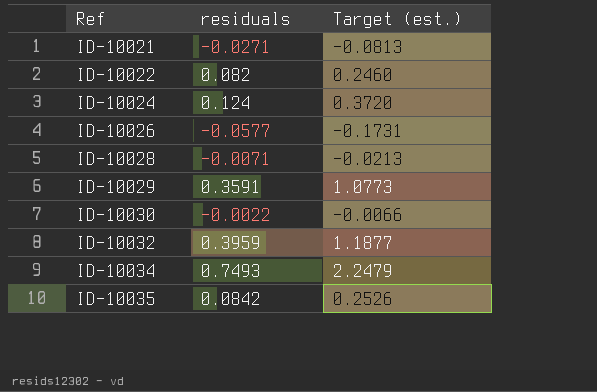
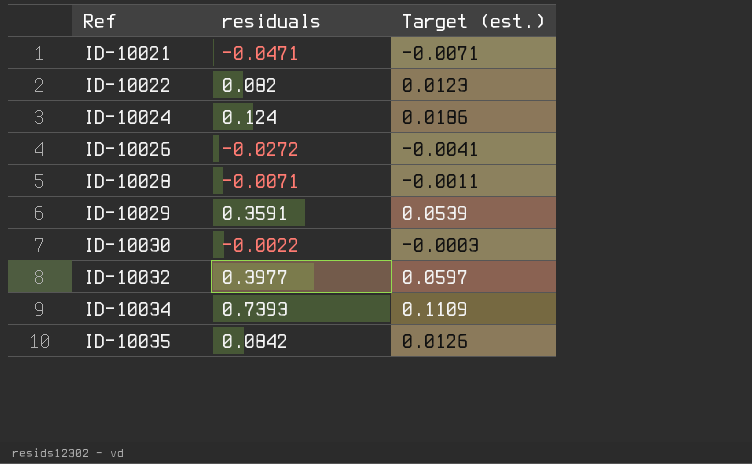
column Target (est.) | formula: [residuals] * 3 -> [residuals] * 0.15
ID-10021 | residuals: -0.0271 -> -0.0471
ID-10026 | residuals: -0.0577 -> -0.0272
ID-10032 | residuals: 0.3959 -> 0.3977
ID-10034 | residuals: 0.7493 -> 0.7393

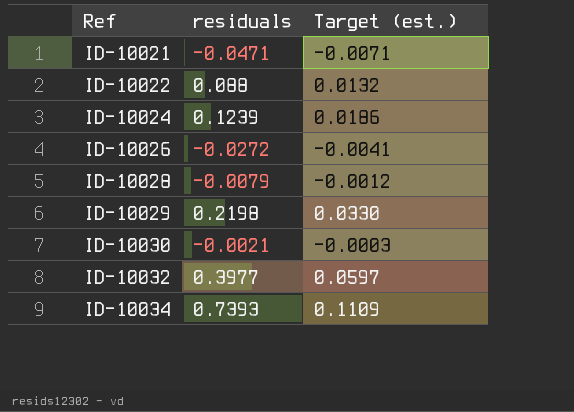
row ID-10035: 0.0842 | 0.0126 -> none
ID-10022 | residuals: 0.082 -> 0.088
ID-10022 | Target (est.): 0.0123 -> 0.0132
ID-10024 | residuals: 0.124 -> 0.1239
ID-10028 | residuals: -0.0071 -> -0.0079
ID-10028 | Target (est.): -0.0011 -> -0.0012
ID-10029 | residuals: 0.3591 -> 0.2198
ID-10029 | Target (est.): 0.0539 -> 0.0330
ID-10030 | residuals: -0.0022 -> -0.0021

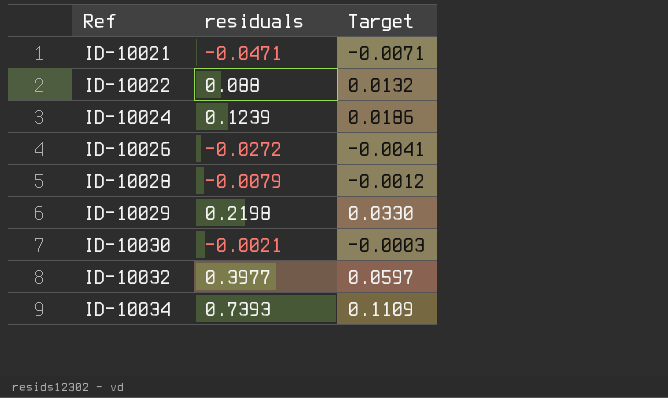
column name: Target (est.) -> Target

